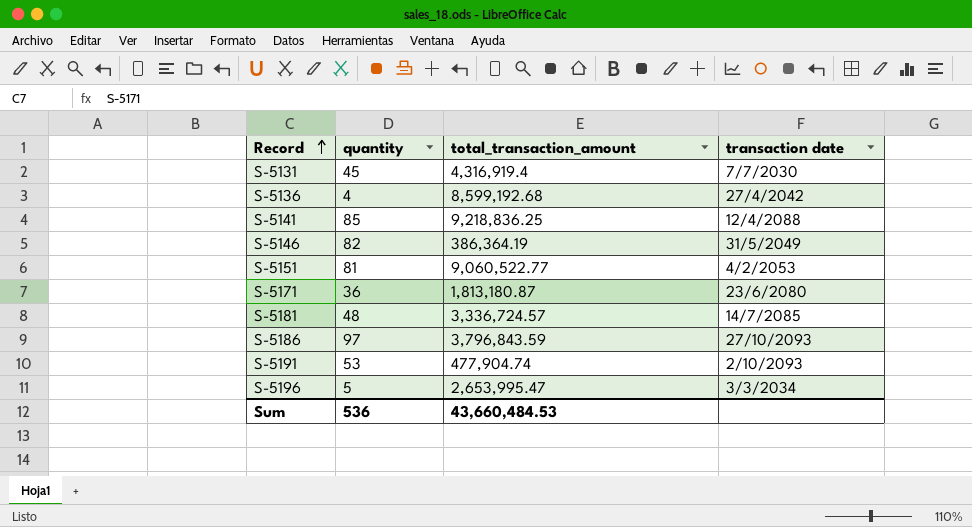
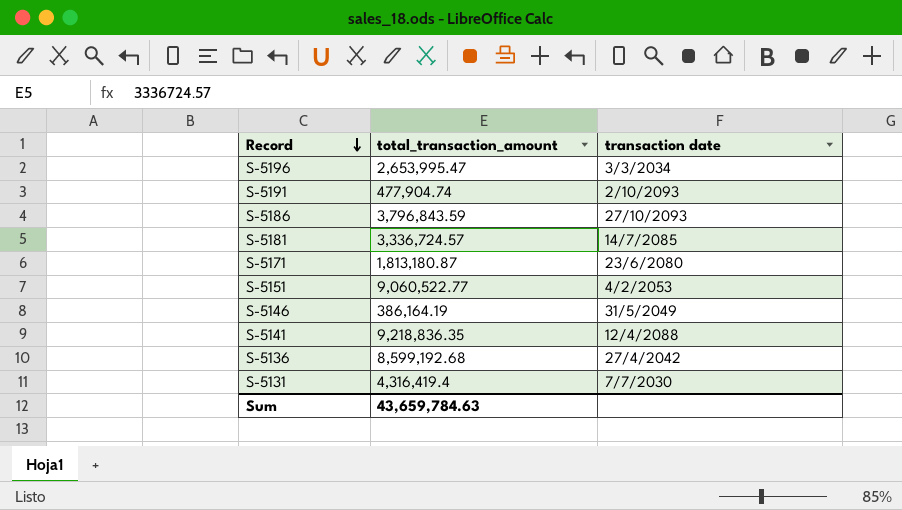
row order: Record ascending -> Record descending
column quantity | position: 2 -> none
S-5146 | total_transaction_amount: 386,364.19 -> 386,164.19
S-5141 | total_transaction_amount: 9,218,836.25 -> 9,218,836.35
S-5131 | total_transaction_amount: 4,316,919.4 -> 4,316,419.4
Sum | total_transaction_amount: 43,660,484.53 -> 43,659,784.63

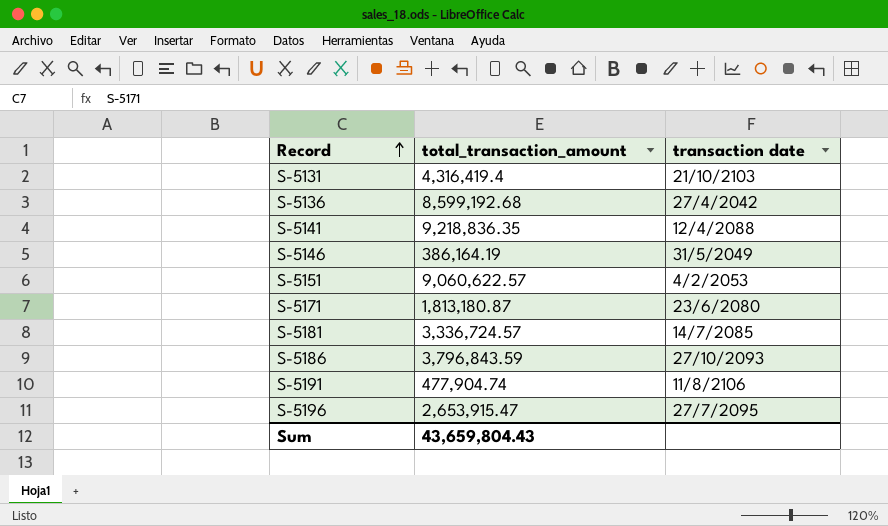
row order: Record descending -> Record ascending
S-5131 | transaction date: 7/7/2030 -> 21/10/2103
S-5151 | total_transaction_amount: 9,060,522.77 -> 9,060,622.57
S-5191 | transaction date: 2/10/2093 -> 11/8/2106
S-5196 | total_transaction_amount: 2,653,995.47 -> 2,653,915.47
S-5196 | transaction date: 3/3/2034 -> 27/7/2095
Sum | total_transaction_amount: 43,659,784.63 -> 43,659,804.43

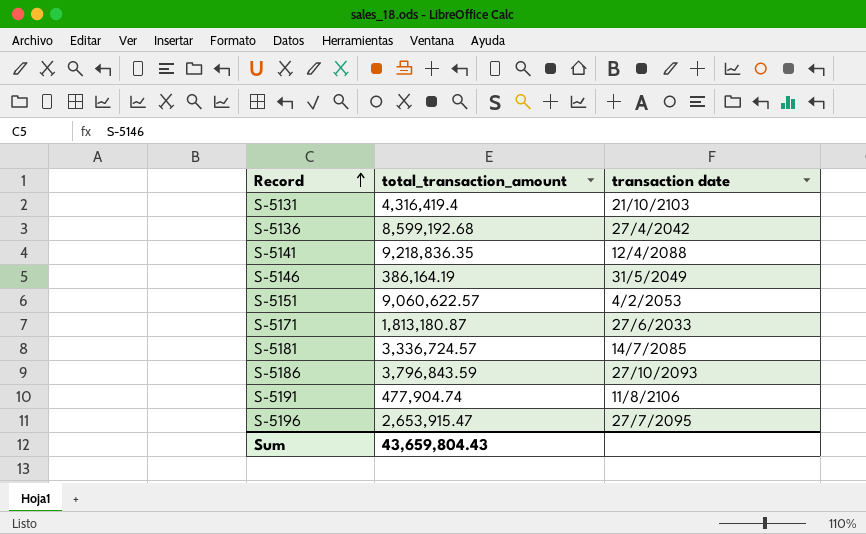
S-5171 | transaction date: 23/6/2080 -> 27/6/2033

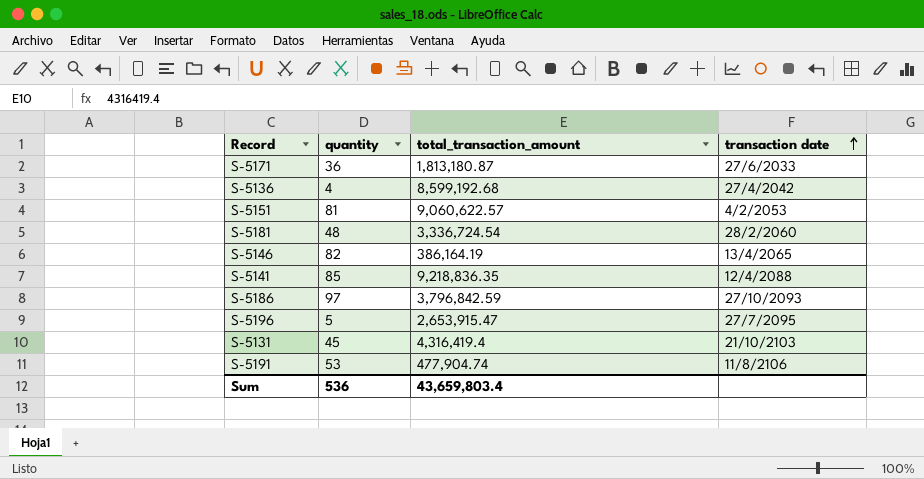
row order: Record ascending -> transaction date ascending
column quantity | position: none -> 2
S-5181 | total_transaction_amount: 3,336,724.57 -> 3,336,724.54
S-5181 | transaction date: 14/7/2085 -> 28/2/2060
S-5146 | transaction date: 31/5/2049 -> 13/4/2065
S-5186 | total_transaction_amount: 3,796,843.59 -> 3,796,842.59
Sum | total_transaction_amount: 43,659,804.43 -> 43,659,803.4

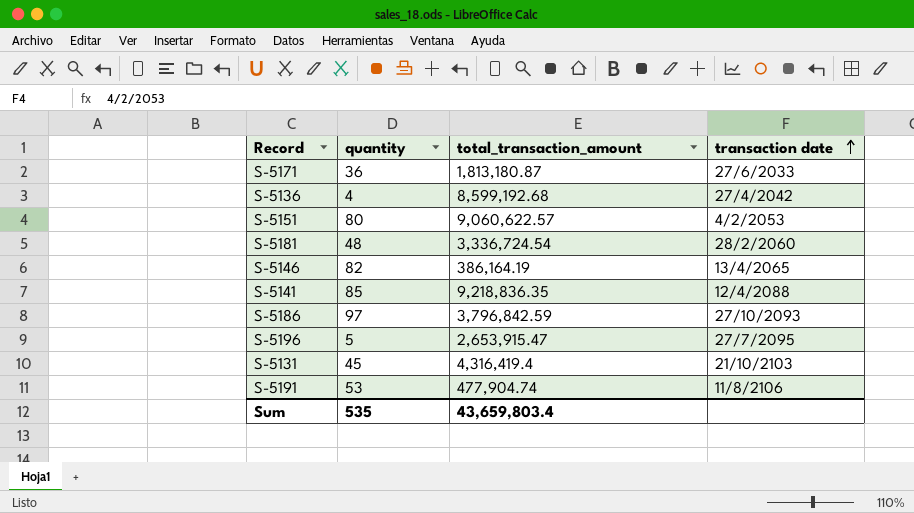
S-5151 | quantity: 81 -> 80
Sum | quantity: 536 -> 535

